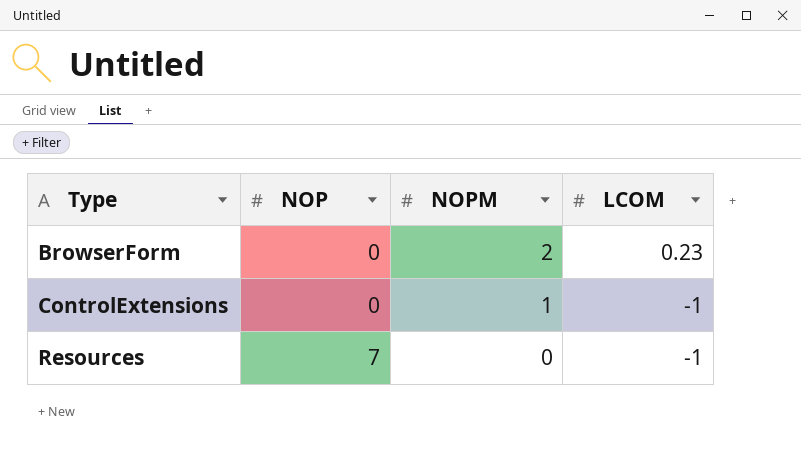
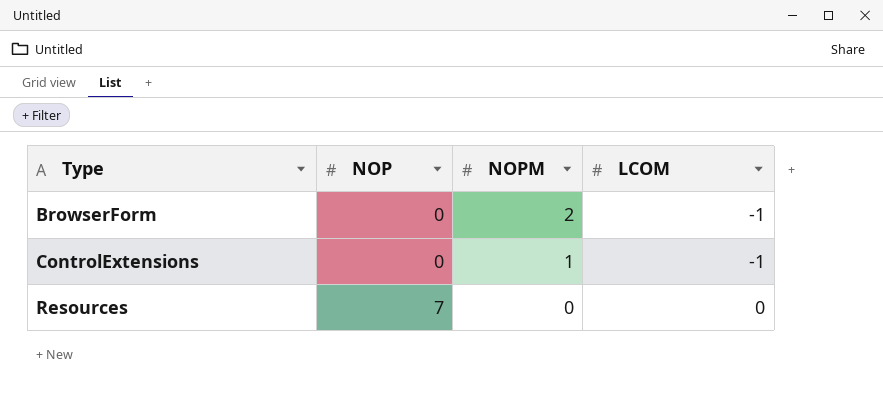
BrowserForm | LCOM: 0.23 -> -1
Resources | LCOM: -1 -> 0

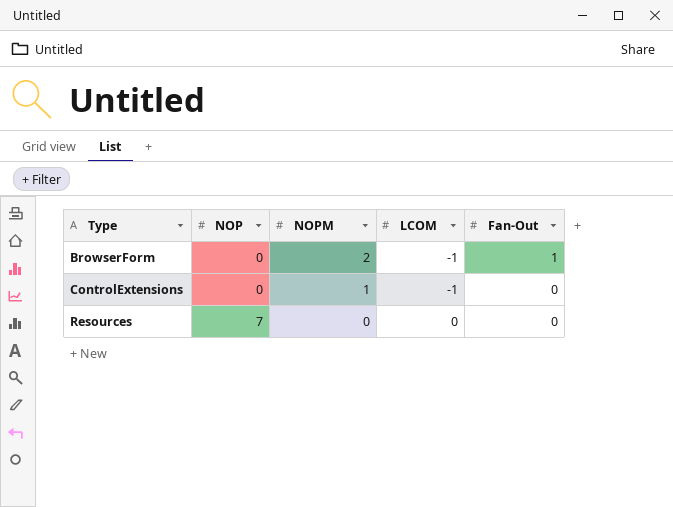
column Fan-Out | position: none -> 5

